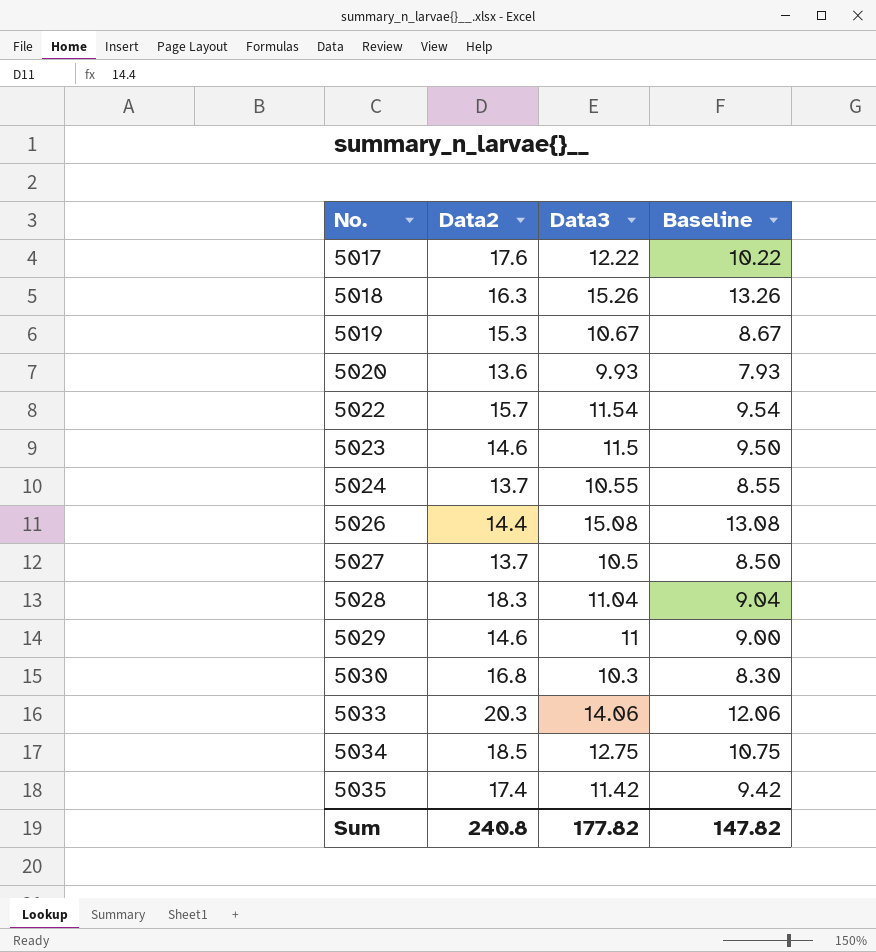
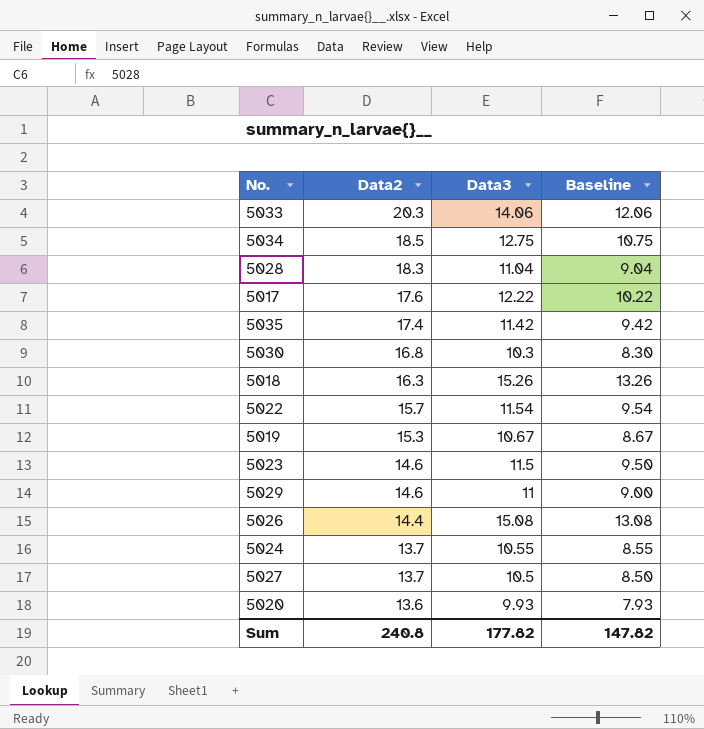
row order: No. ascending -> Data2 descending

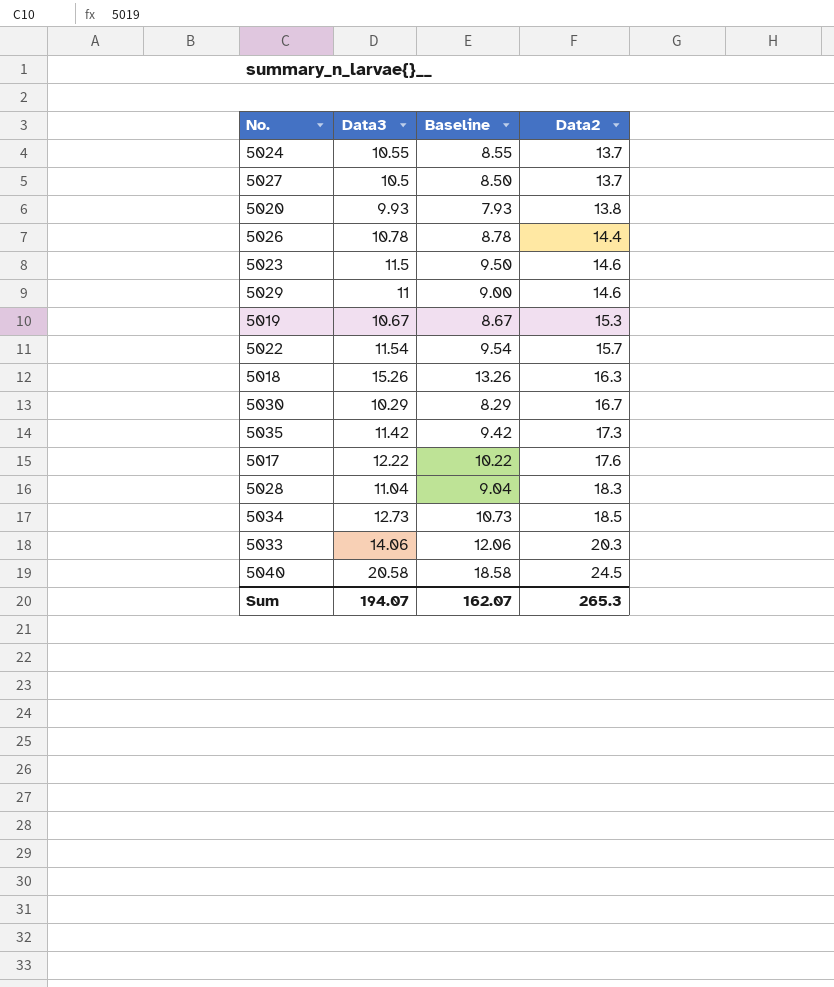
row order: Data2 descending -> Data2 ascending
column Data2 | position: 2 -> 4
5020 | Data2: 13.6 -> 13.8
5026 | Data3: 15.08 -> 10.78
5026 | Baseline: 13.08 -> 8.78
5030 | Data3: 10.3 -> 10.29
5030 | Baseline: 8.30 -> 8.29
5030 | Data2: 16.8 -> 16.7
5035 | Data2: 17.4 -> 17.3
5034 | Data3: 12.75 -> 12.73
5034 | Baseline: 10.75 -> 10.73
row 5040: none -> 20.58 | 18.58 | 24.5
Sum | Data3: 177.82 -> 194.07
Sum | Baseline: 147.82 -> 162.07
Sum | Data2: 240.8 -> 265.3

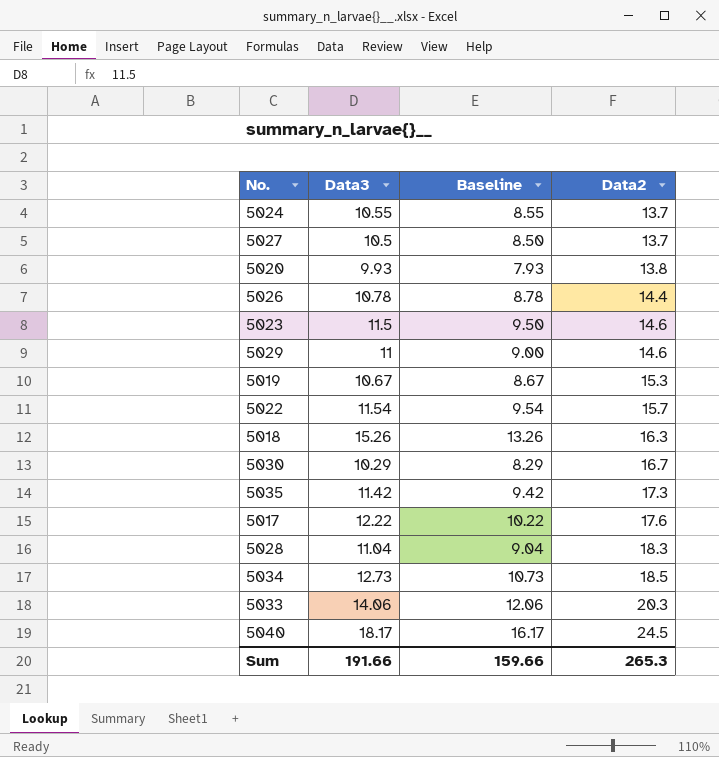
5040 | Data3: 20.58 -> 18.17
5040 | Baseline: 18.58 -> 16.17
Sum | Data3: 194.07 -> 191.66
Sum | Baseline: 162.07 -> 159.66

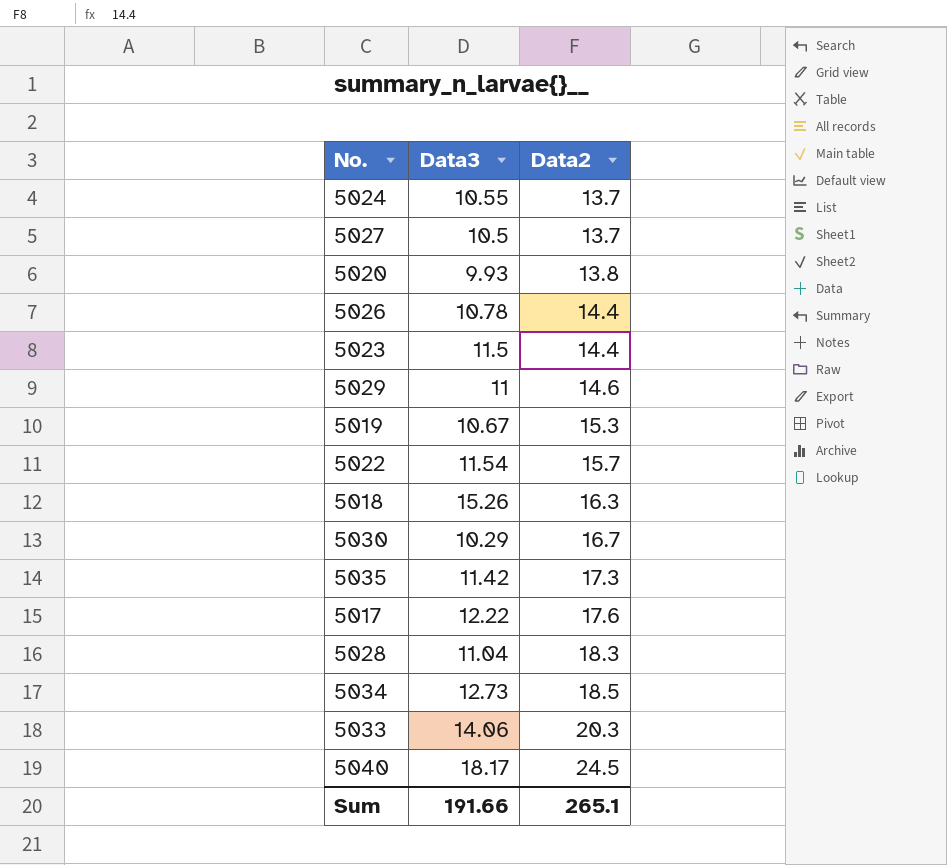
column Baseline | formula: [Data3] - 2 -> none
5023 | Data2: 14.6 -> 14.4
Sum | Data2: 265.3 -> 265.1

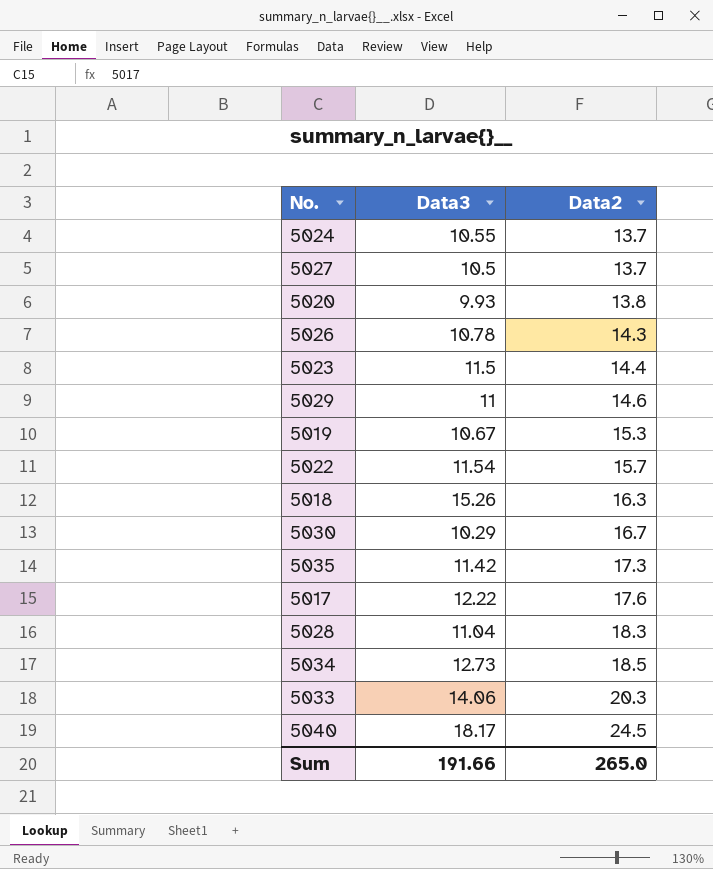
5026 | Data2: 14.4 -> 14.3
Sum | Data2: 265.1 -> 265.0

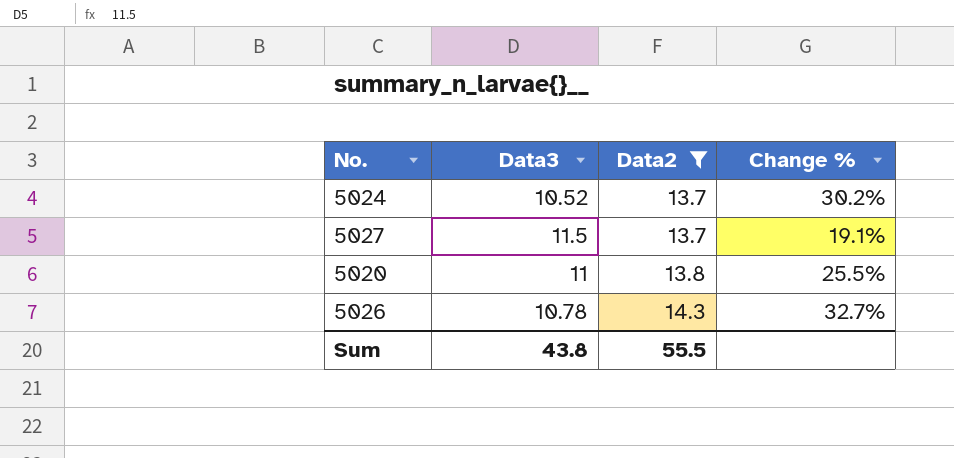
filter: none -> Data2 <= 14.3
column Change % | formula: none -> ([Data2] - [Data3]) / [Data3]
5024 | Data3: 10.55 -> 10.52
5027 | Data3: 10.5 -> 11.5
5020 | Data3: 9.93 -> 11
Sum | Data3: 191.66 -> 43.8
Sum | Data2: 265.0 -> 55.5

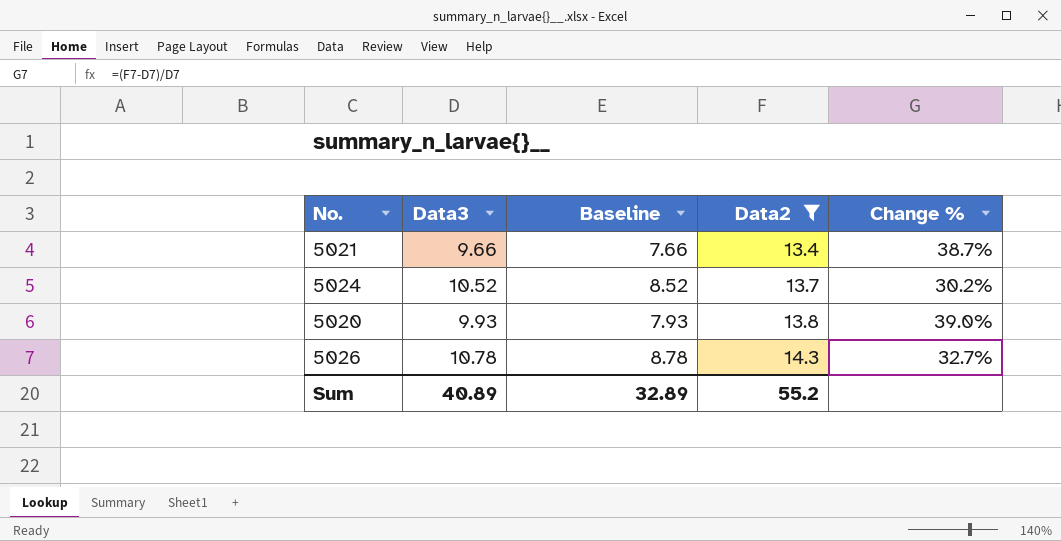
column Baseline | formula: none -> [Data3] - 2
row 5027: 11.5 | 13.7 | 19.1% -> none
row 5021: none -> 9.66 | 7.66 | 13.4 | 38.7%
5020 | Data3: 11 -> 9.93
5020 | Change %: 25.5% -> 39.0%
Sum | Data3: 43.8 -> 40.89
Sum | Data2: 55.5 -> 55.2

